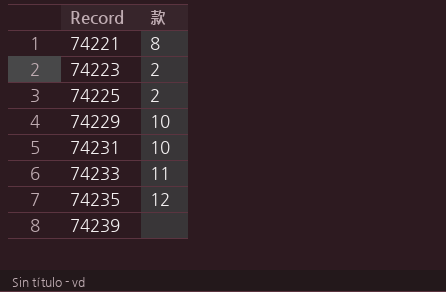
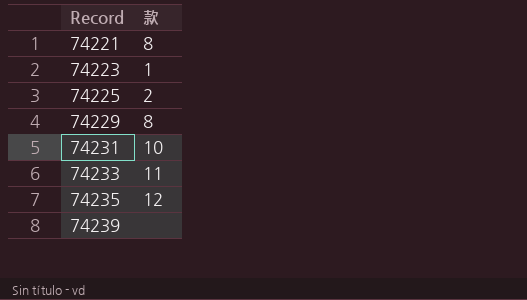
74223 | 款: 2 -> 1
74229 | 款: 10 -> 8

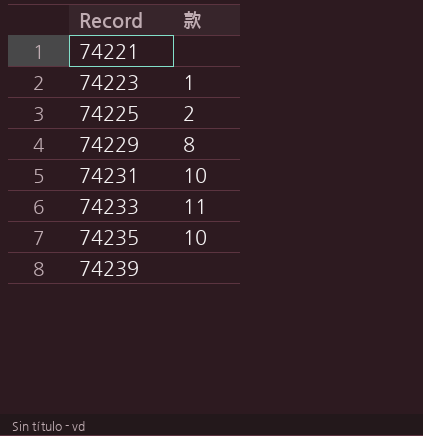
74221 | 款: 8 -> none
74235 | 款: 12 -> 10

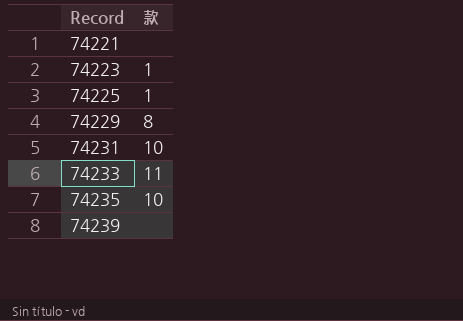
74225 | 款: 2 -> 1

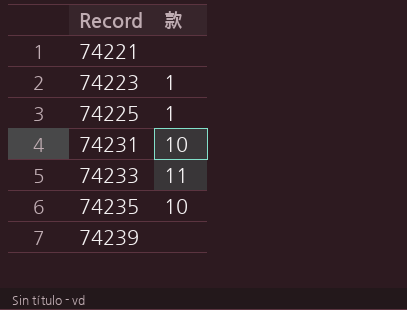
row 74229: 8 -> none

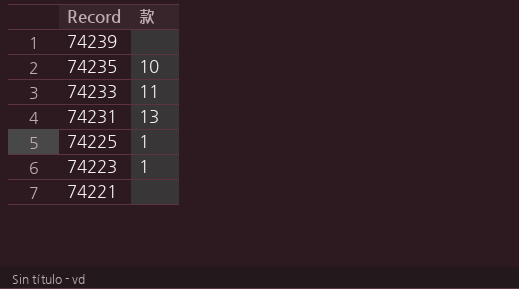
row order: Record ascending -> Record descending
74231 | 款: 10 -> 13

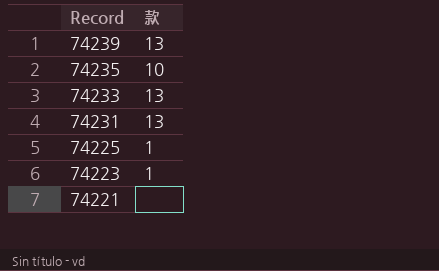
74239 | 款: none -> 13
74233 | 款: 11 -> 13

